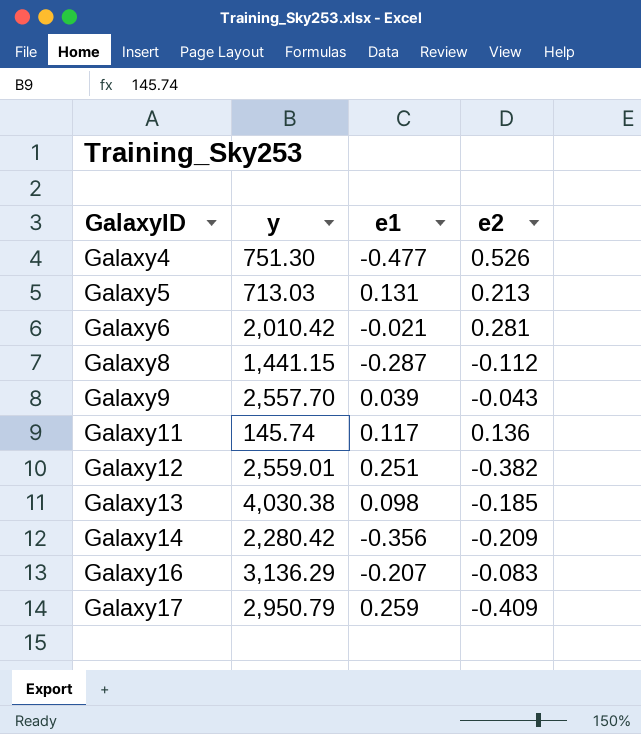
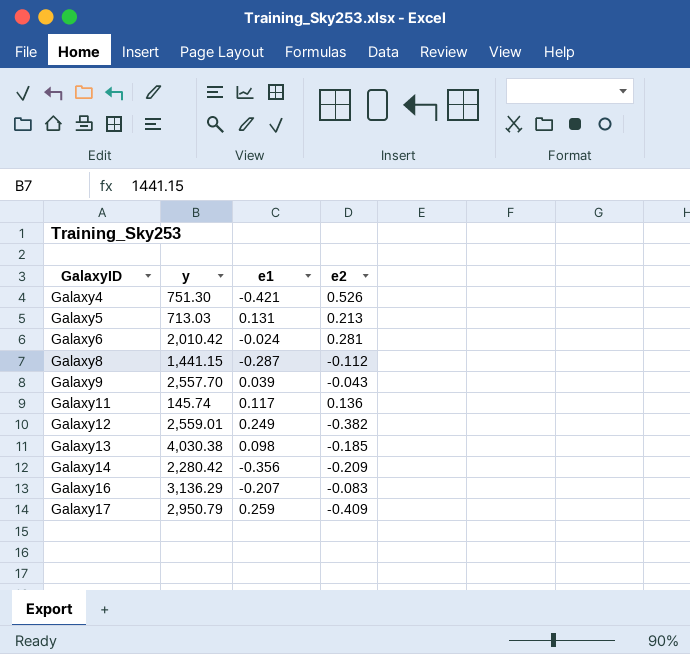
Galaxy4 | e1: -0.477 -> -0.421
Galaxy6 | e1: -0.021 -> -0.024
Galaxy12 | e1: 0.251 -> 0.249

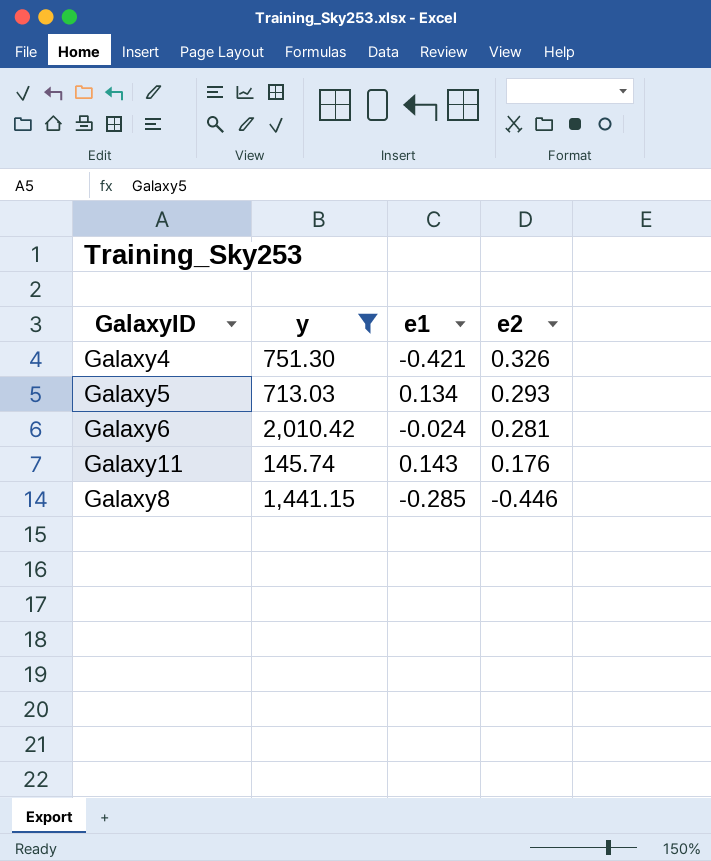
filter: none -> y <= 2,010.42
row order: GalaxyID ascending -> e2 descending
Galaxy4 | e2: 0.526 -> 0.326
Galaxy5 | e1: 0.131 -> 0.134
Galaxy5 | e2: 0.213 -> 0.293
Galaxy11 | e1: 0.117 -> 0.143
Galaxy11 | e2: 0.136 -> 0.176
Galaxy8 | e1: -0.287 -> -0.285
Galaxy8 | e2: -0.112 -> -0.446

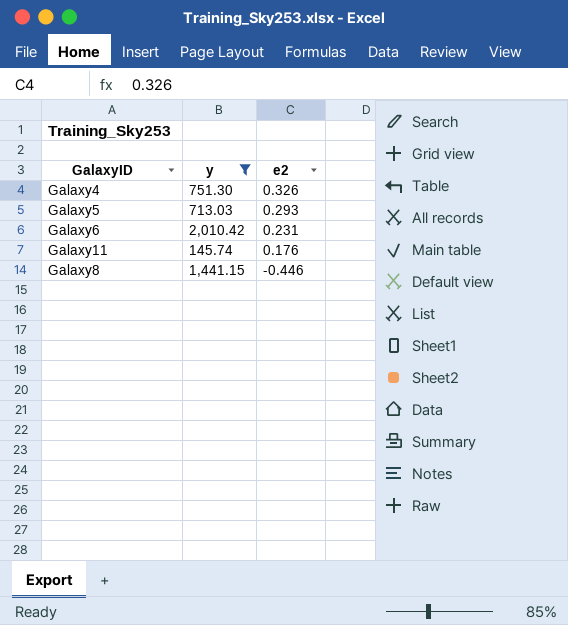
column e1 | position: 3 -> none
Galaxy6 | e2: 0.281 -> 0.231

